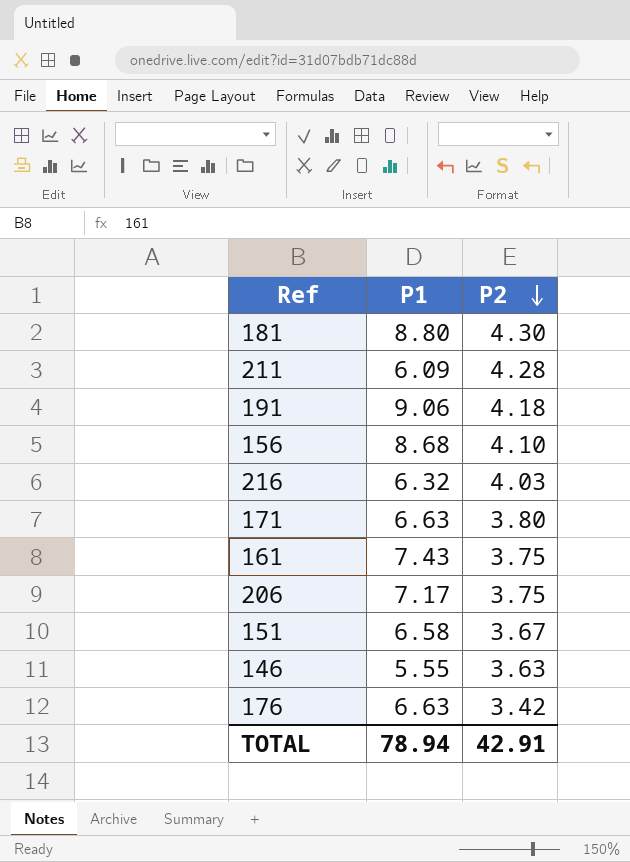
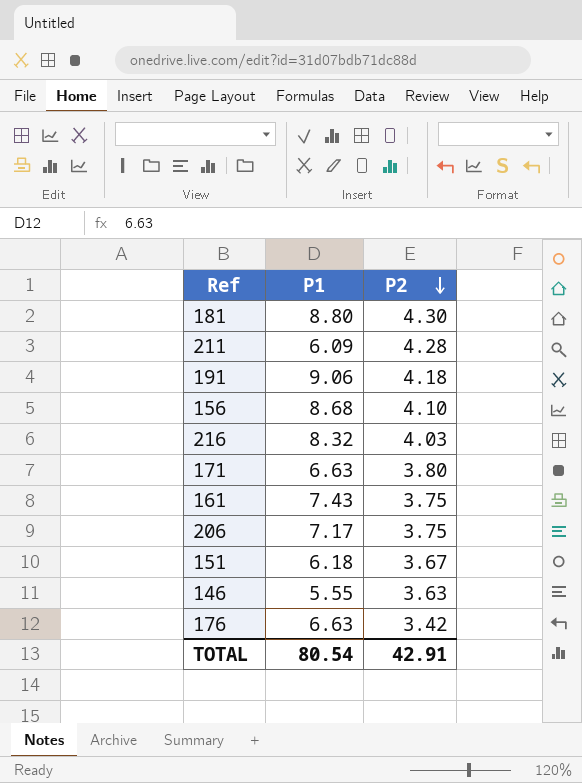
216 | P1: 6.32 -> 8.32
151 | P1: 6.58 -> 6.18
TOTAL | P1: 78.94 -> 80.54

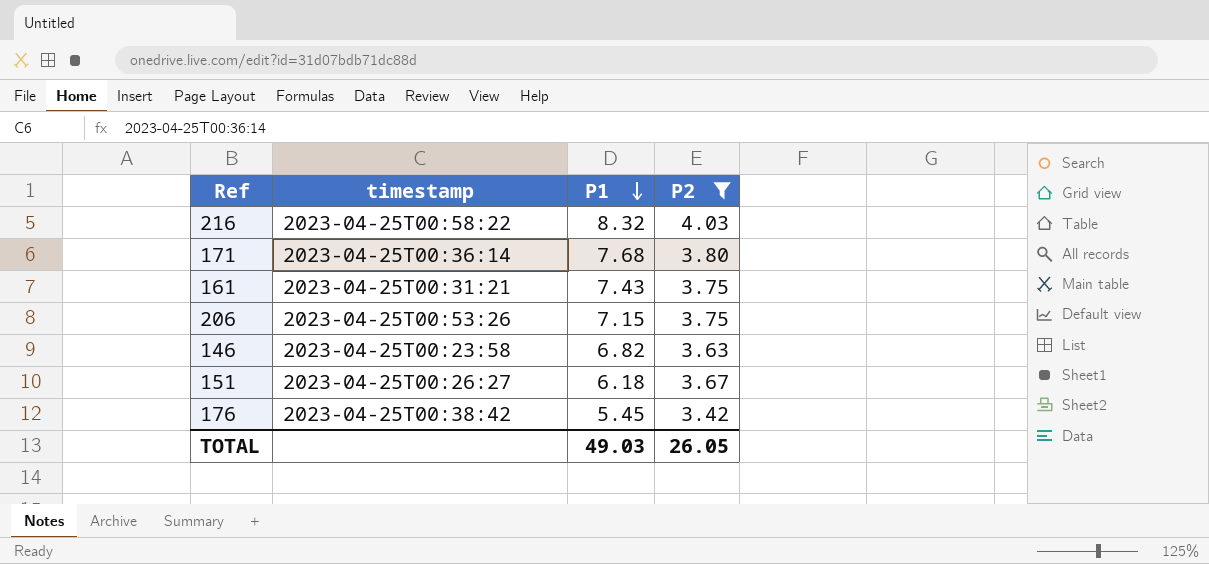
filter: none -> P2 <= 4.03
row order: P2 descending -> P1 descending
column timestamp | position: none -> 2
171 | P1: 6.63 -> 7.68
206 | P1: 7.17 -> 7.15
146 | P1: 5.55 -> 6.82
176 | P1: 6.63 -> 5.45
TOTAL | P1: 80.54 -> 49.03
TOTAL | P2: 42.91 -> 26.05

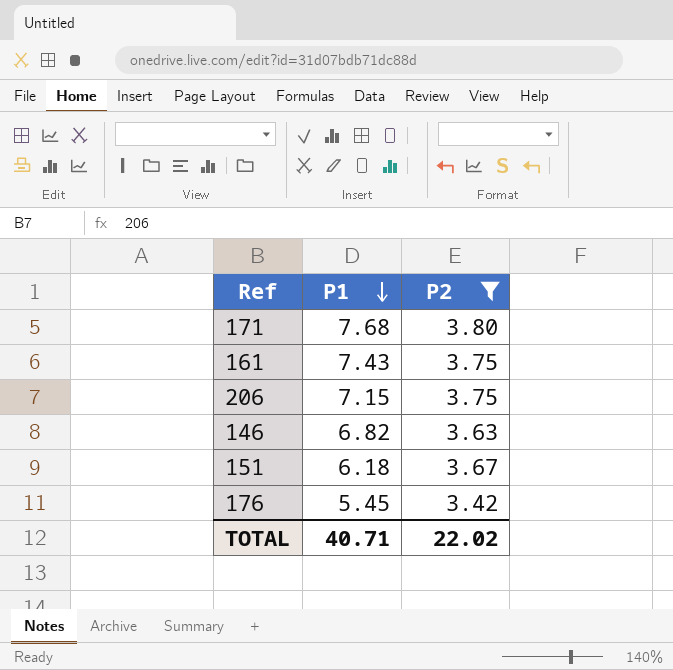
column timestamp | position: 2 -> none
row 216: 2023-04-25T00:58:22 | 8.32 | 4.03 -> none
TOTAL | P1: 49.03 -> 40.71
TOTAL | P2: 26.05 -> 22.02

